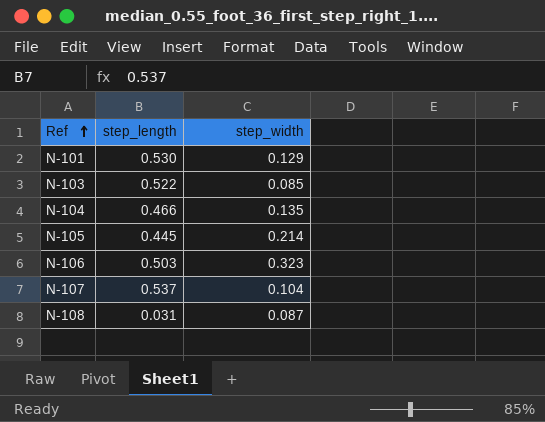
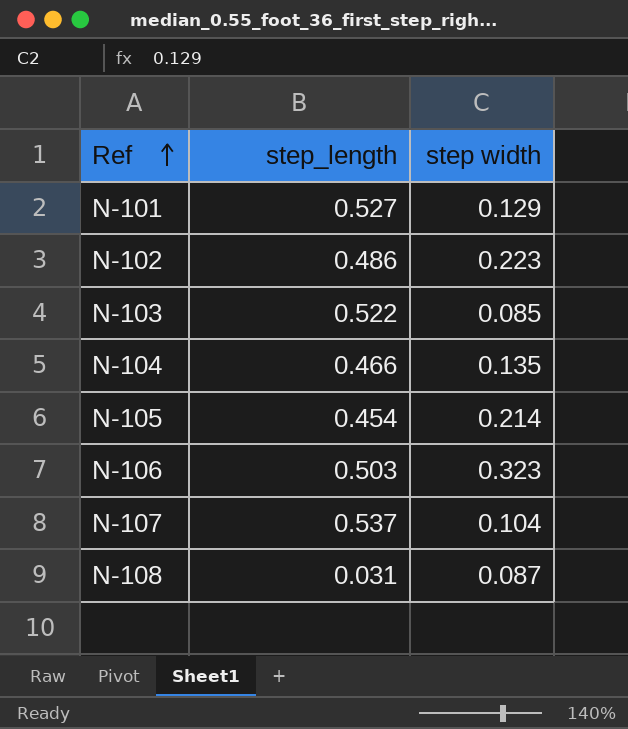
column name: step_width -> step width
N-101 | step_length: 0.530 -> 0.527
row N-102: none -> 0.486 | 0.223
N-105 | step_length: 0.445 -> 0.454

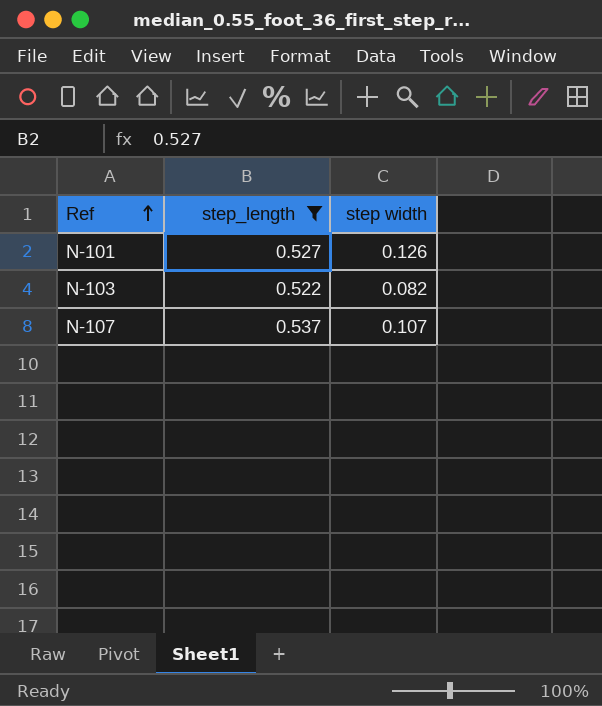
filter: none -> step_length >= 0.522
N-101 | step width: 0.129 -> 0.126
N-103 | step width: 0.085 -> 0.082
N-107 | step width: 0.104 -> 0.107

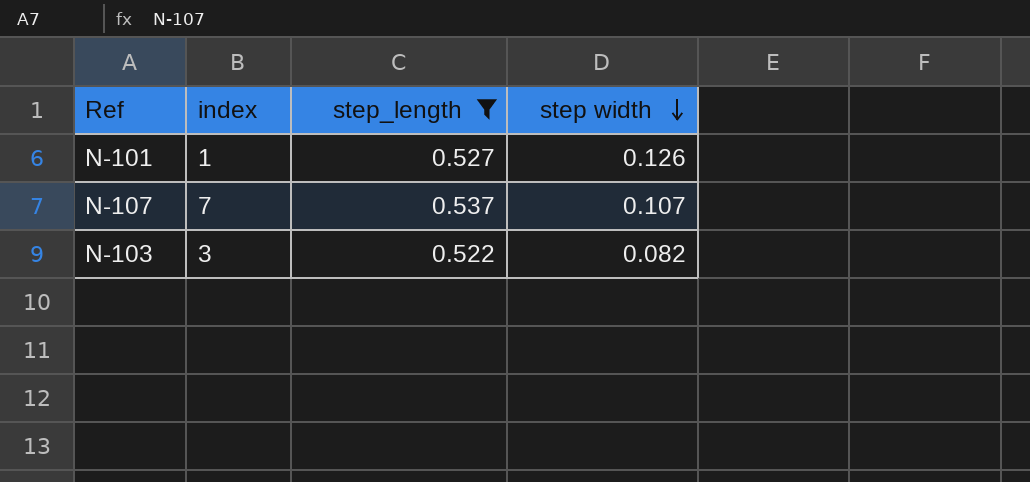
row order: Ref ascending -> step width descending
column index | position: none -> 2

